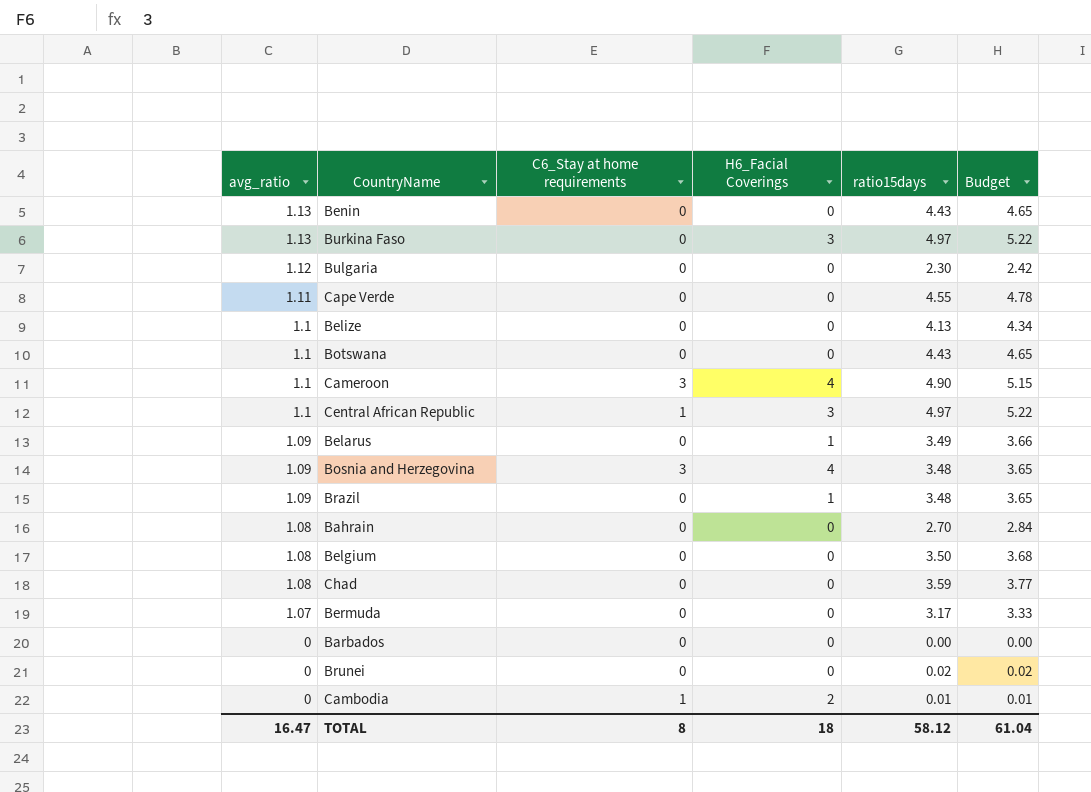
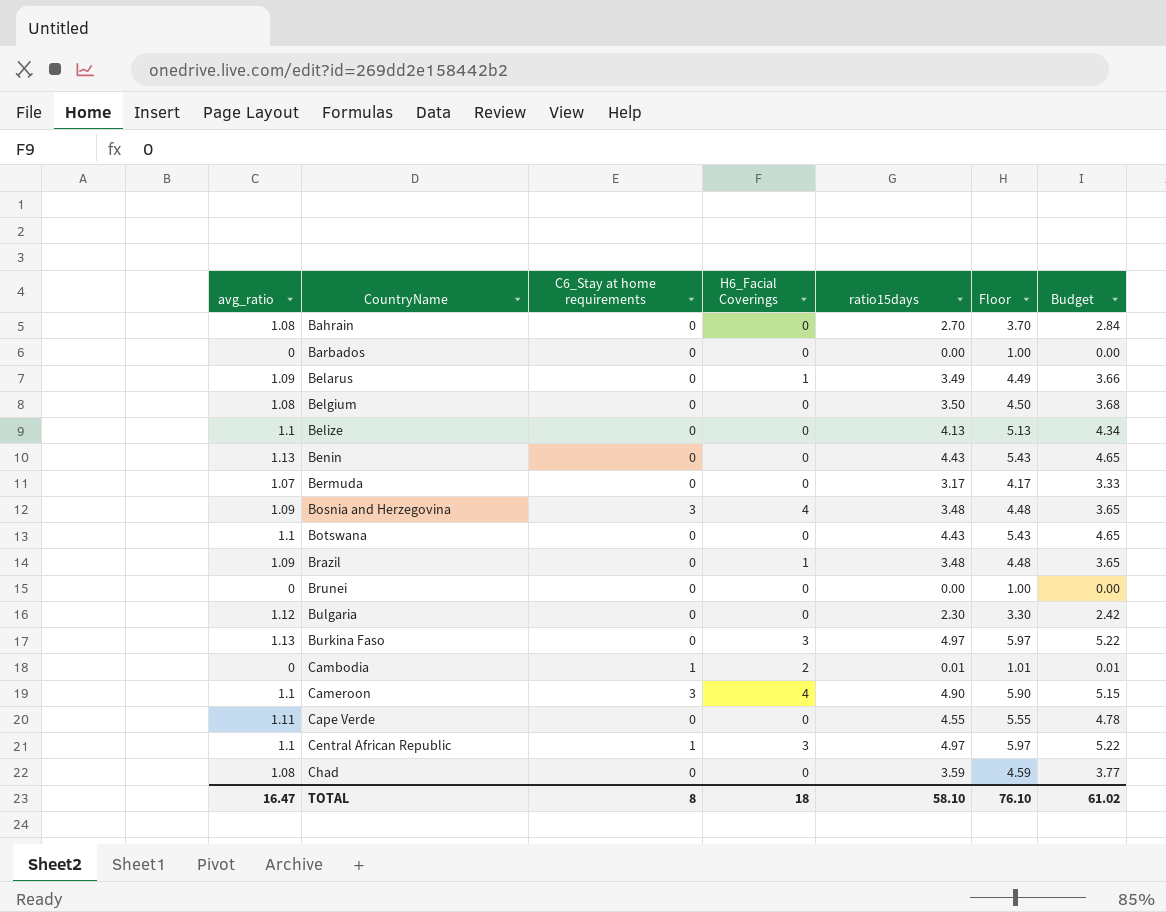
row order: avg_ratio descending -> CountryName ascending
column Floor | formula: none -> [ratio15days] + 1
Brunei | ratio15days: 0.02 -> 0.00
Brunei | Budget: 0.02 -> 0.00
TOTAL | ratio15days: 58.12 -> 58.10
TOTAL | Budget: 61.04 -> 61.02

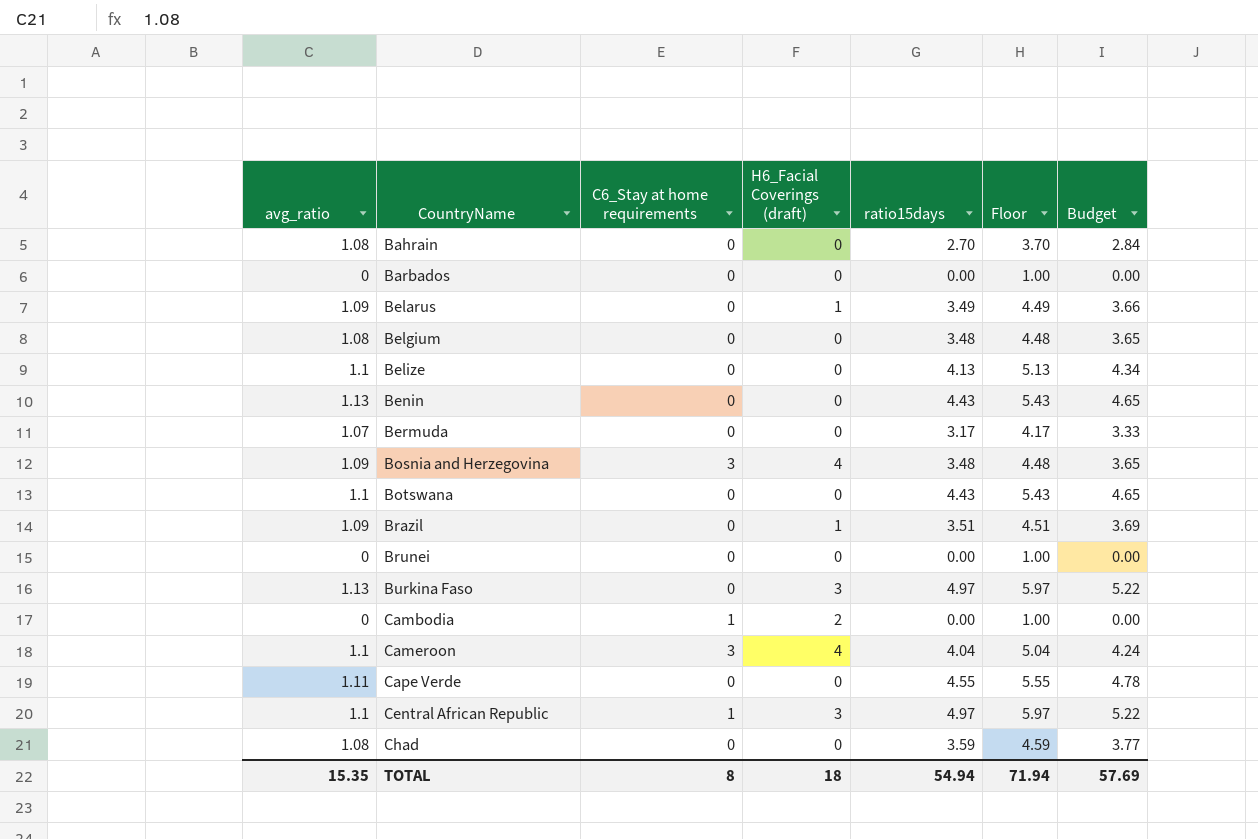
column name: H6_Facial Coverings -> H6_Facial Coverings (draft)
row Bulgaria: 1.12 | 0 | 0 | 2.30 | 3.30 | 2.42 -> none
Belgium | ratio15days: 3.50 -> 3.48
Belgium | Floor: 4.50 -> 4.48
Belgium | Budget: 3.68 -> 3.65
Brazil | ratio15days: 3.48 -> 3.51
Brazil | Floor: 4.48 -> 4.51
Brazil | Budget: 3.65 -> 3.69
Cambodia | ratio15days: 0.01 -> 0.00
Cambodia | Floor: 1.01 -> 1.00
Cambodia | Budget: 0.01 -> 0.00
Cameroon | ratio15days: 4.90 -> 4.04
Cameroon | Floor: 5.90 -> 5.04
Cameroon | Budget: 5.15 -> 4.24
TOTAL | avg_ratio: 16.47 -> 15.35
TOTAL | ratio15days: 58.10 -> 54.94
TOTAL | Floor: 76.10 -> 71.94
TOTAL | Budget: 61.02 -> 57.69

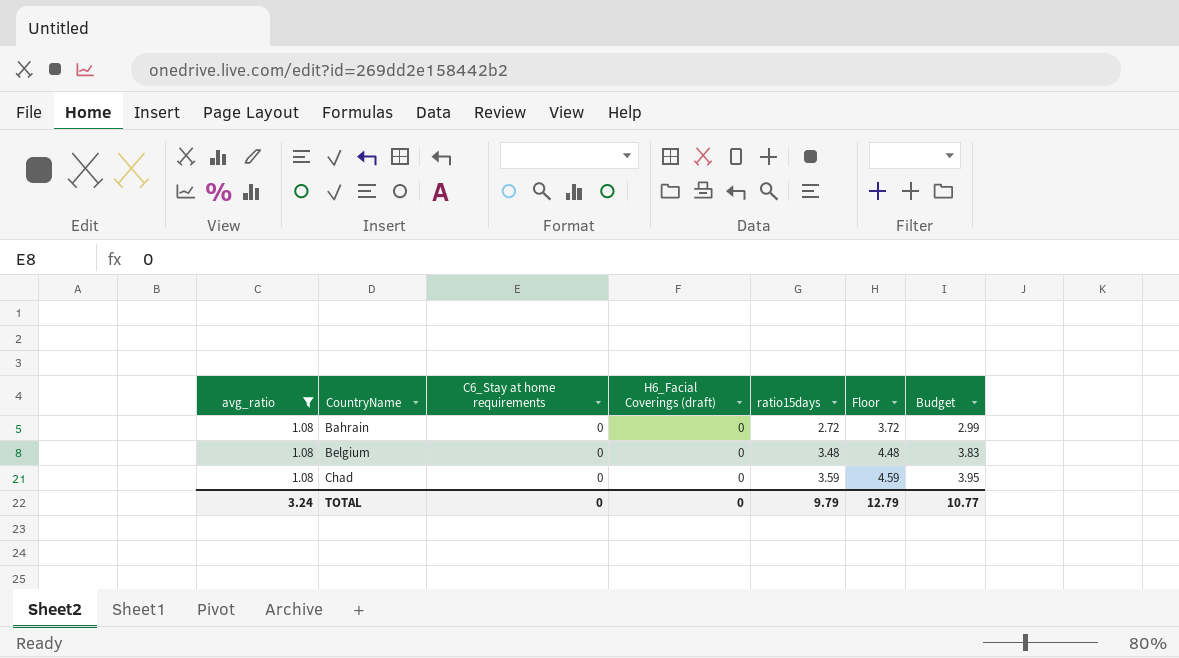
filter: none -> avg_ratio = 1.08
column Budget | formula: [ratio15days] * 1.05 -> [ratio15days] * 1.1
Bahrain | ratio15days: 2.70 -> 2.72
Bahrain | Floor: 3.70 -> 3.72
TOTAL | avg_ratio: 15.35 -> 3.24
TOTAL | C6_Stay at home requirements: 8 -> 0
TOTAL | H6_Facial Coverings (draft): 18 -> 0
TOTAL | ratio15days: 54.94 -> 9.79
TOTAL | Floor: 71.94 -> 12.79
TOTAL | Budget: 57.69 -> 10.77

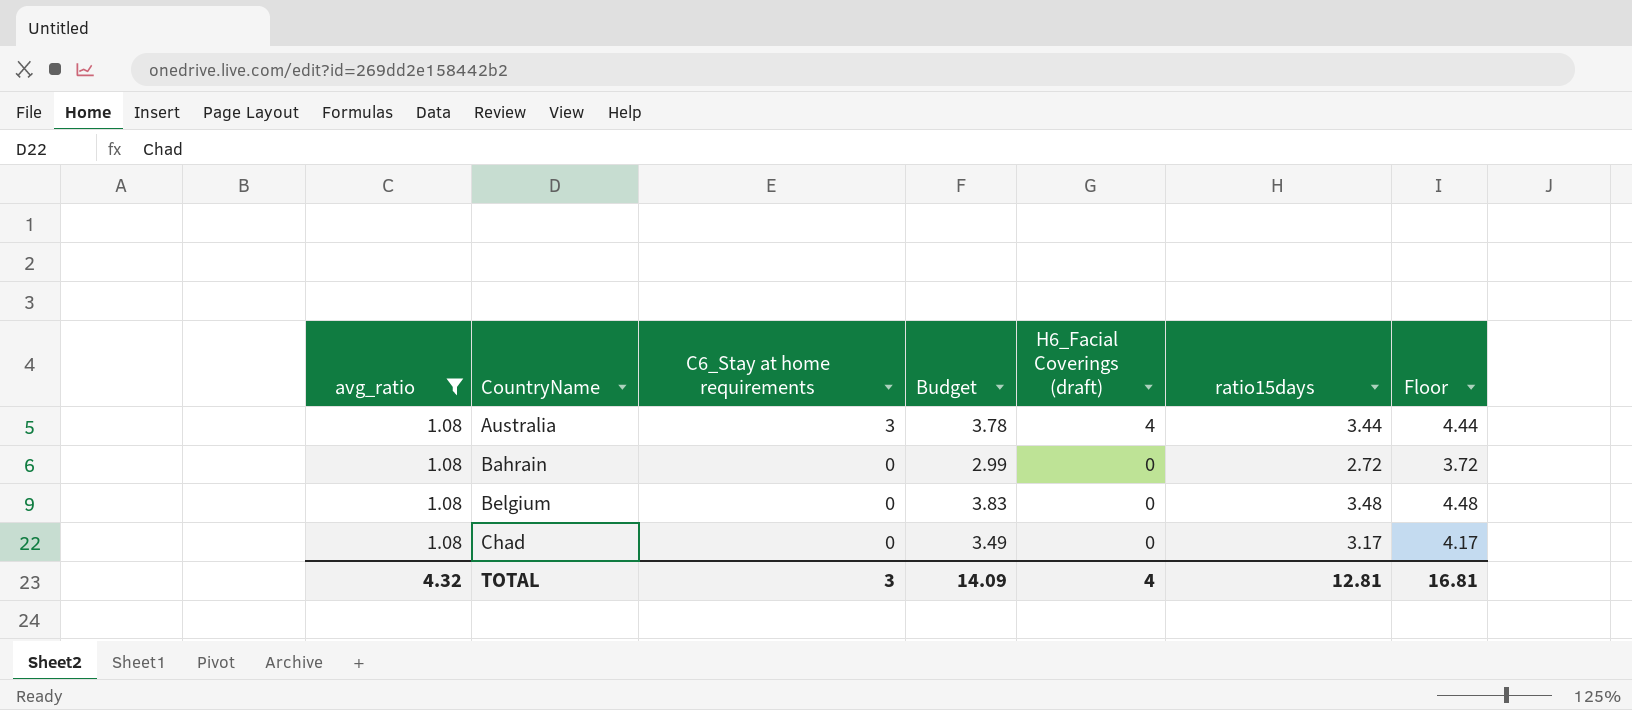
column Budget | position: 7 -> 4
row Australia: none -> 1.08 | 3 | 3.78 | 4 | 3.44 | 4.44
Chad | Budget: 3.95 -> 3.49
Chad | ratio15days: 3.59 -> 3.17
Chad | Floor: 4.59 -> 4.17
TOTAL | avg_ratio: 3.24 -> 4.32
TOTAL | C6_Stay at home requirements: 0 -> 3
TOTAL | Budget: 10.77 -> 14.09
TOTAL | H6_Facial Coverings (draft): 0 -> 4
TOTAL | ratio15days: 9.79 -> 12.81
TOTAL | Floor: 12.79 -> 16.81

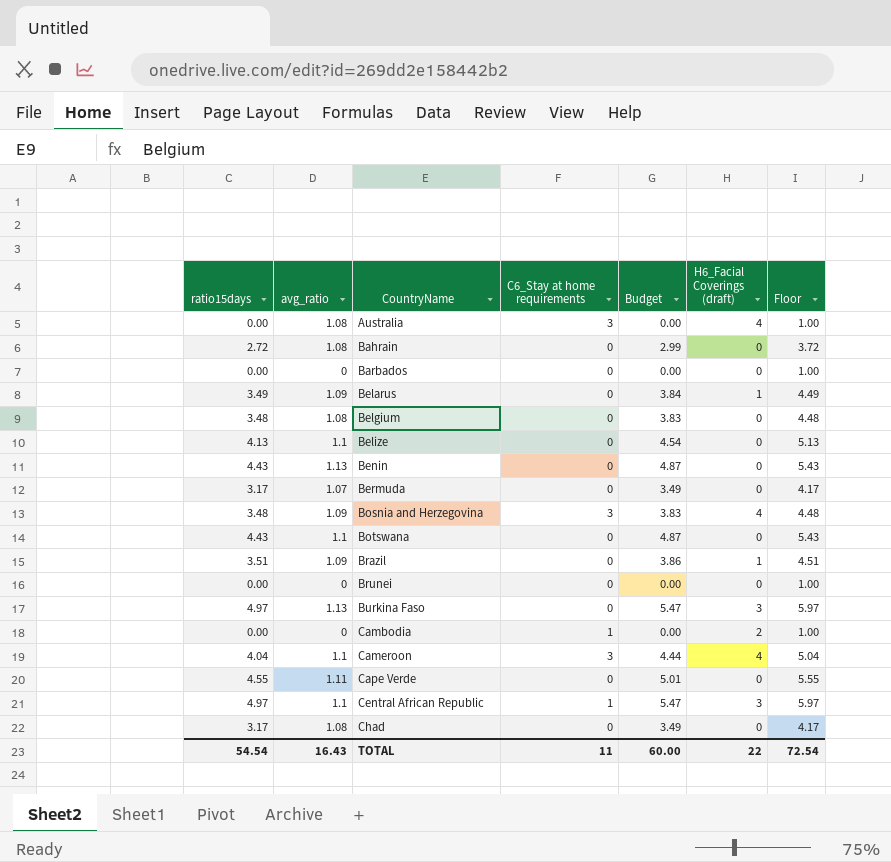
filter: avg_ratio = 1.08 -> none
column ratio15days | position: 6 -> 1
Australia | ratio15days: 3.44 -> 0.00
Australia | Budget: 3.78 -> 0.00
Australia | Floor: 4.44 -> 1.00
TOTAL | ratio15days: 12.81 -> 54.54
TOTAL | avg_ratio: 4.32 -> 16.43
TOTAL | C6_Stay at home requirements: 3 -> 11
TOTAL | Budget: 14.09 -> 60.00
TOTAL | H6_Facial Coverings (draft): 4 -> 22
TOTAL | Floor: 16.81 -> 72.54

